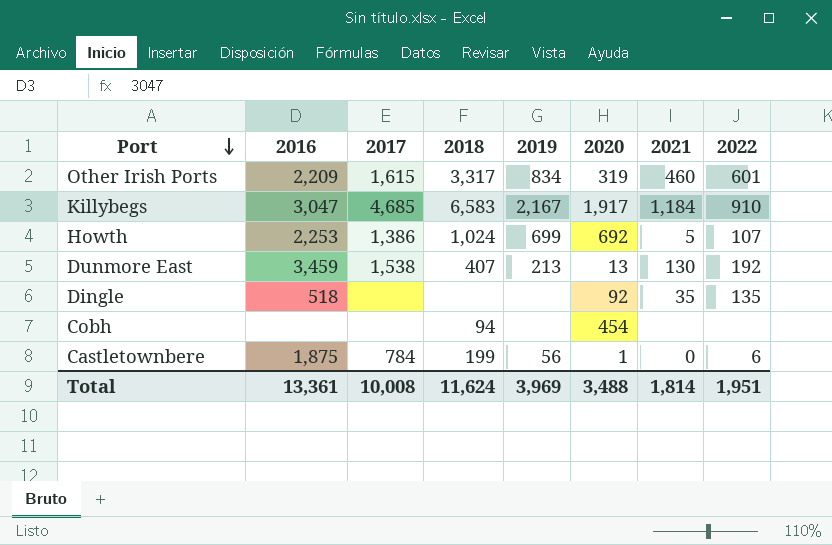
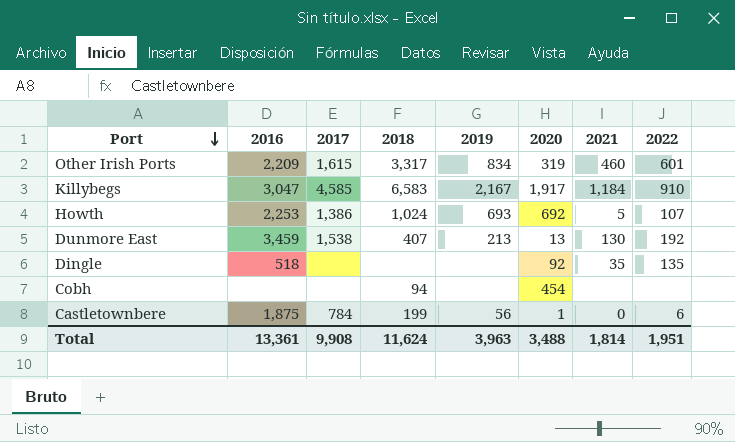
Killybegs | 2017: 4,685 -> 4,585
Howth | 2019: 699 -> 693
Total | 2017: 10,008 -> 9,908
Total | 2019: 3,969 -> 3,963

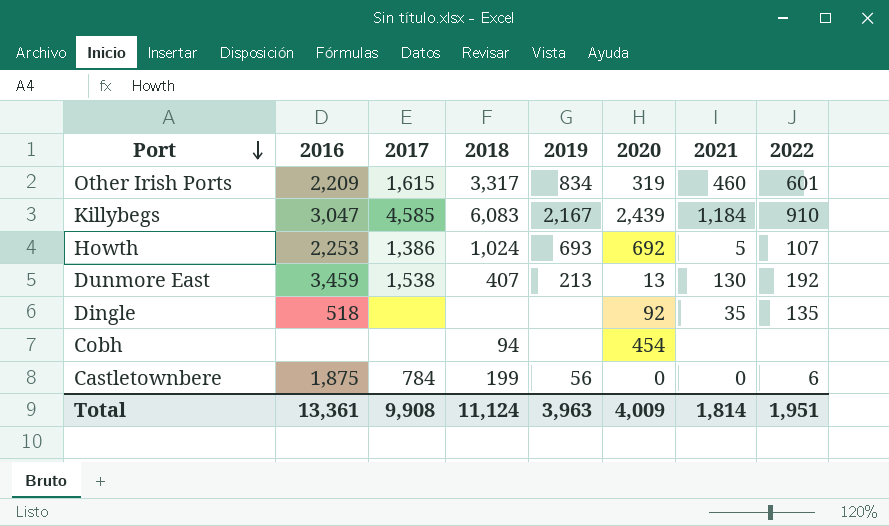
Killybegs | 2018: 6,583 -> 6,083
Killybegs | 2020: 1,917 -> 2,439
Castletownbere | 2020: 1 -> 0
Total | 2018: 11,624 -> 11,124
Total | 2020: 3,488 -> 4,009

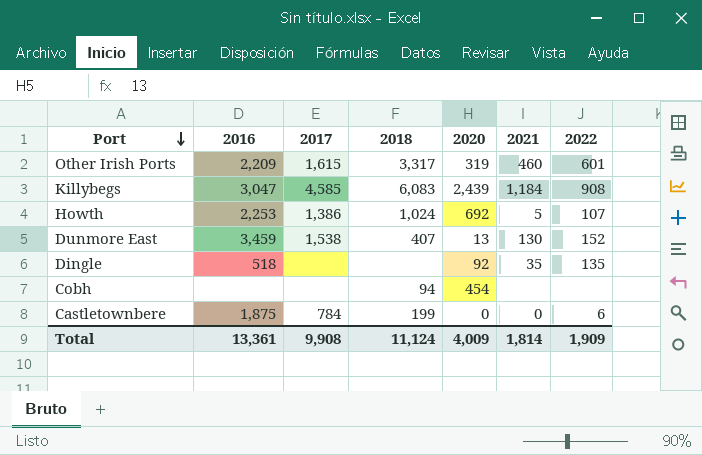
column 2019 | position: 5 -> none
Killybegs | 2022: 910 -> 908
Dunmore East | 2022: 192 -> 152
Total | 2022: 1,951 -> 1,909

